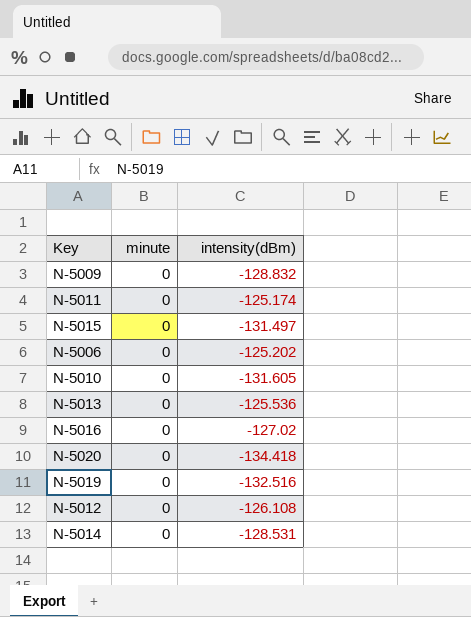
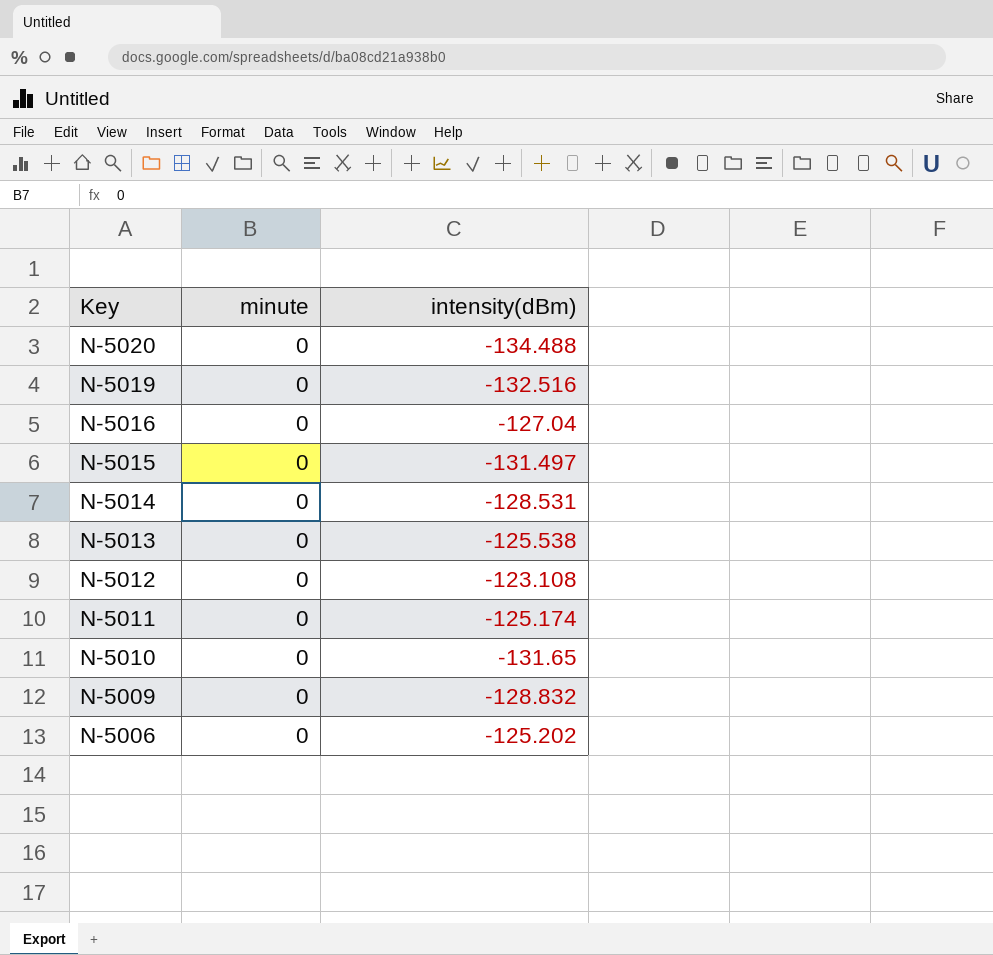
row order: none -> Key descending
N-5020 | intensity(dBm): -134.418 -> -134.488
N-5016 | intensity(dBm): -127.02 -> -127.04
N-5013 | intensity(dBm): -125.536 -> -125.538
N-5012 | intensity(dBm): -126.108 -> -123.108
N-5010 | intensity(dBm): -131.605 -> -131.65

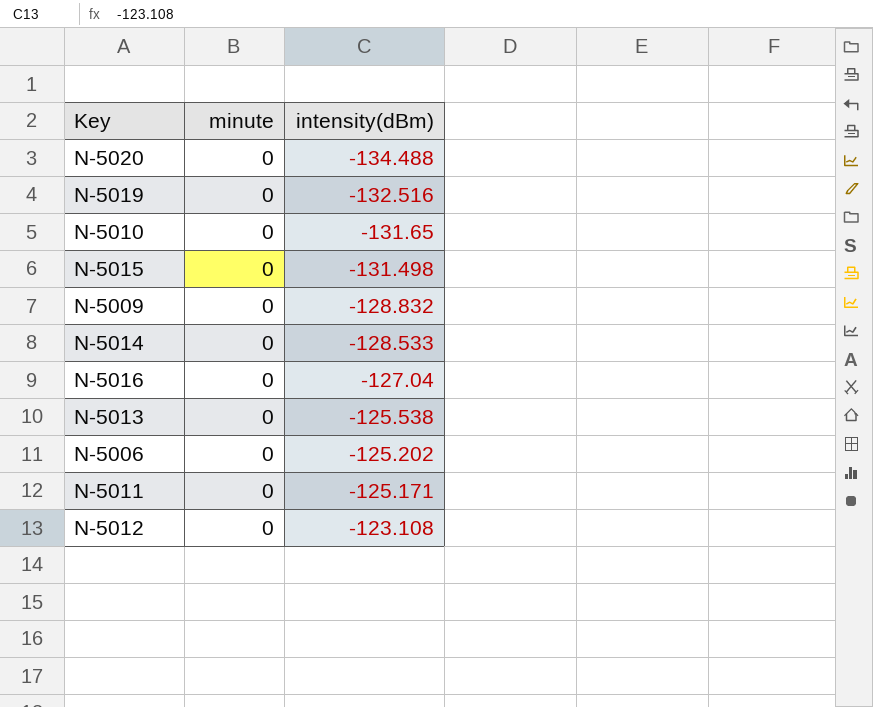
row order: Key descending -> intensity(dBm) ascending
N-5015 | intensity(dBm): -131.497 -> -131.498
N-5014 | intensity(dBm): -128.531 -> -128.533
N-5011 | intensity(dBm): -125.174 -> -125.171

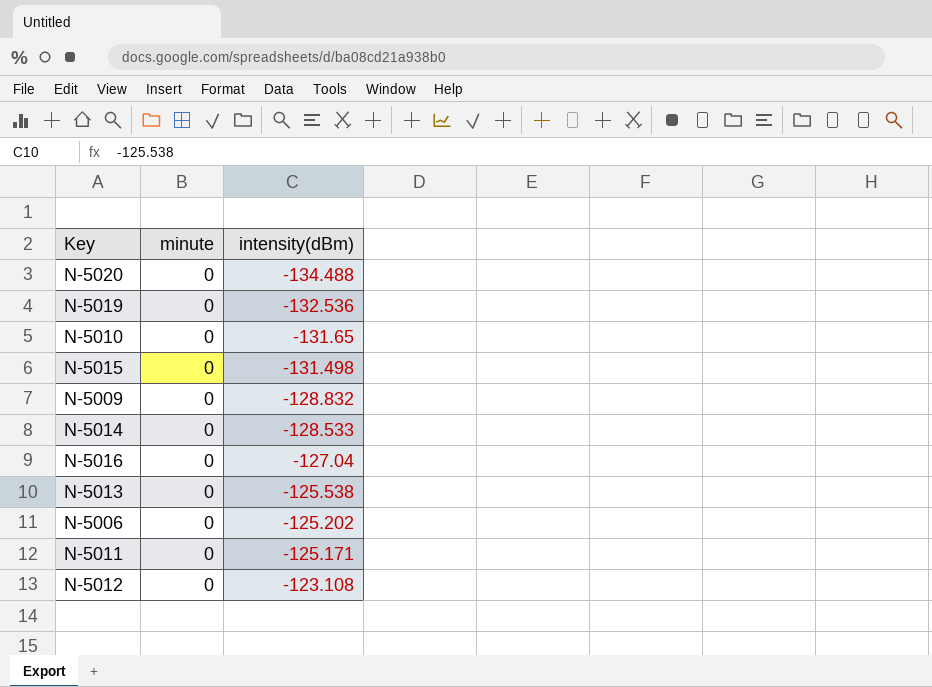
N-5019 | intensity(dBm): -132.516 -> -132.536

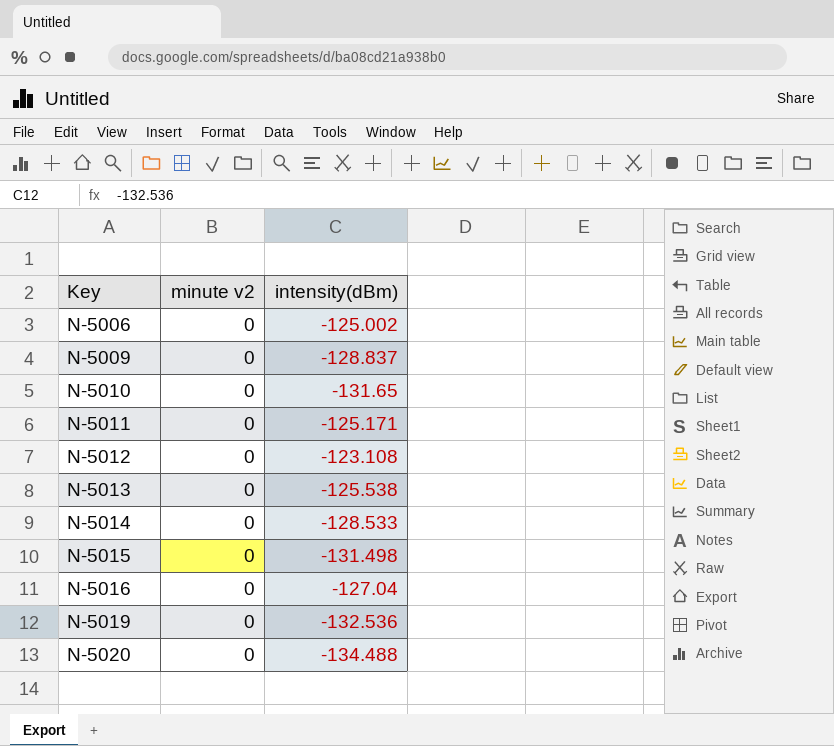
row order: intensity(dBm) ascending -> Key ascending
column name: minute -> minute v2
N-5006 | intensity(dBm): -125.202 -> -125.002
N-5009 | intensity(dBm): -128.832 -> -128.837

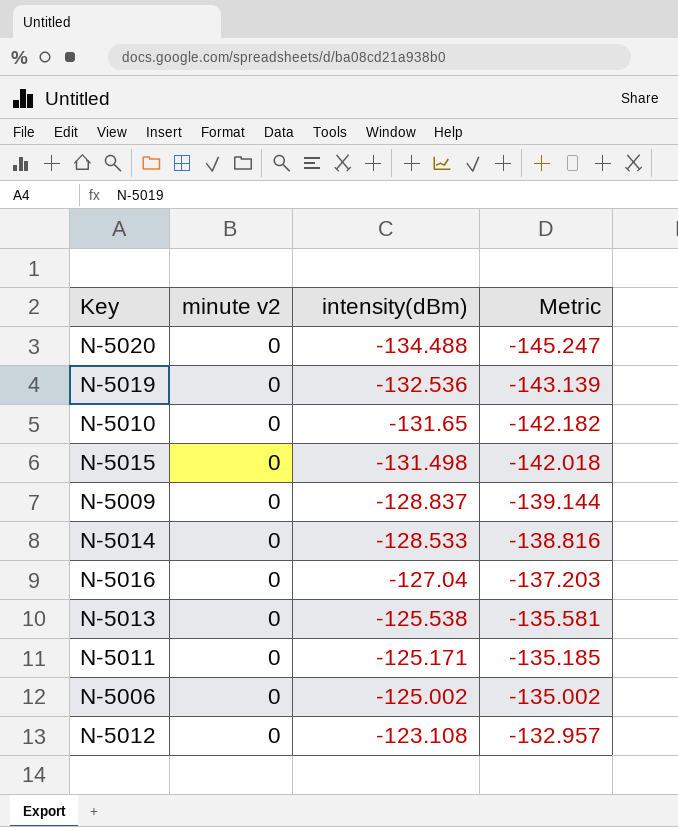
row order: Key ascending -> intensity(dBm) ascending
column Metric | formula: none -> [intensity(dBm)] * 1.08

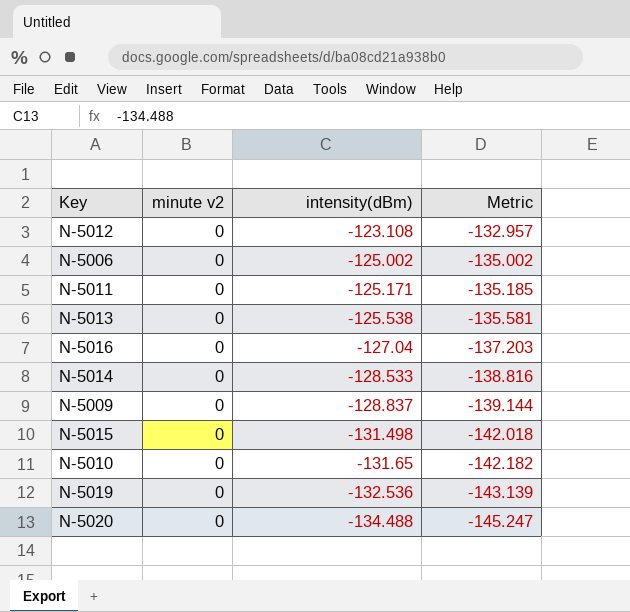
row order: intensity(dBm) ascending -> intensity(dBm) descending

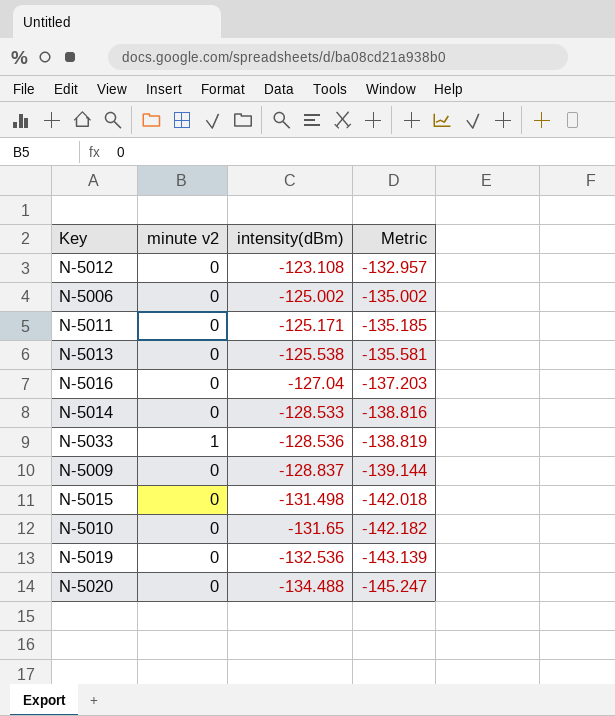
row N-5033: none -> 1 | -128.536 | -138.819

